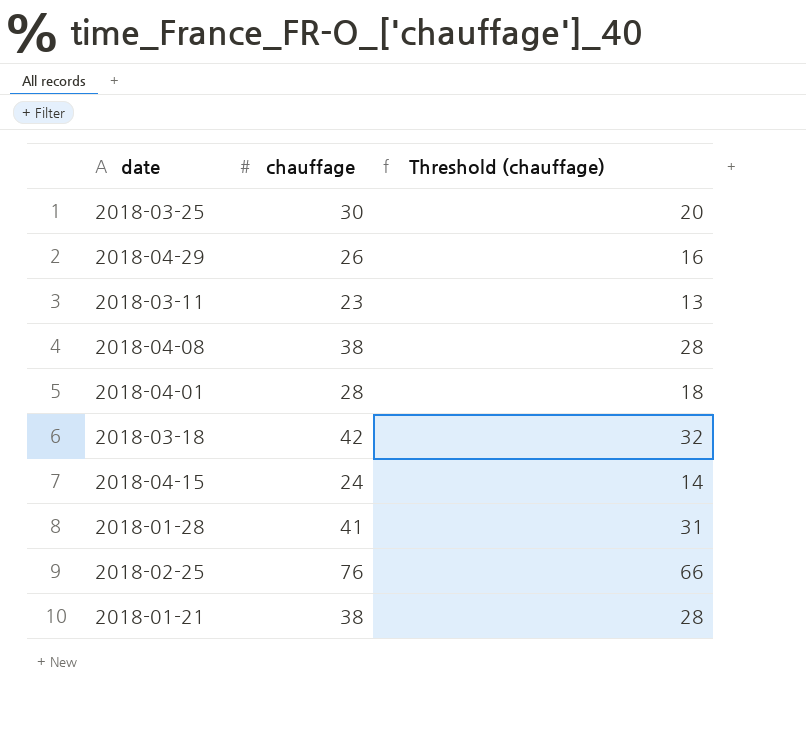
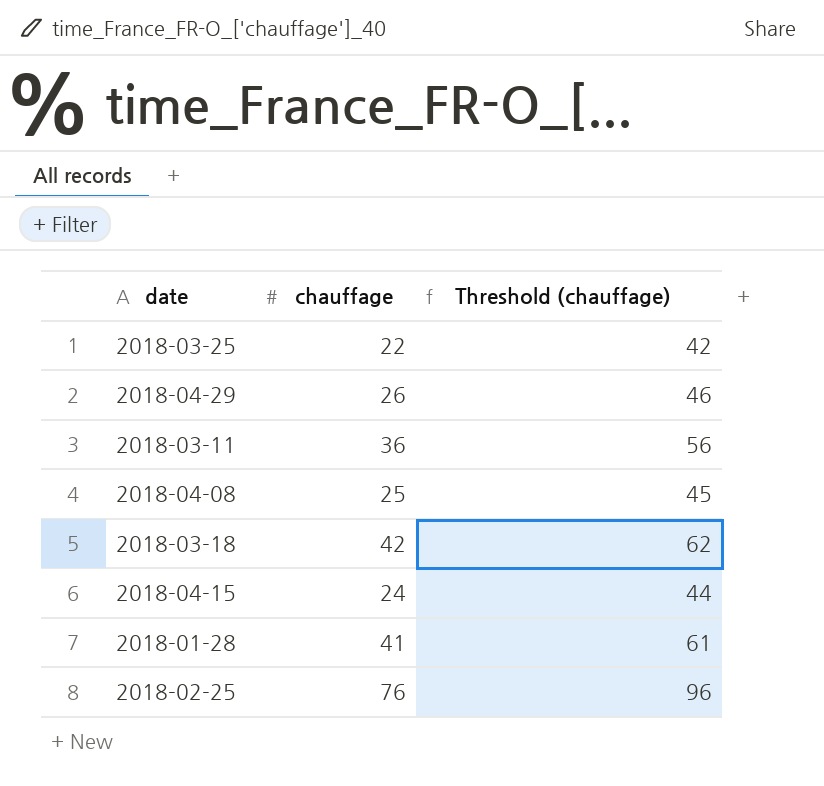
column Threshold (chauffage) | formula: [chauffage] - 10 -> [chauffage] + 20
row 2018-04-01: 28 | 18 -> none
row 2018-01-21: 38 | 28 -> none
2018-03-25 | chauffage: 30 -> 22
2018-03-11 | chauffage: 23 -> 36
2018-04-08 | chauffage: 38 -> 25

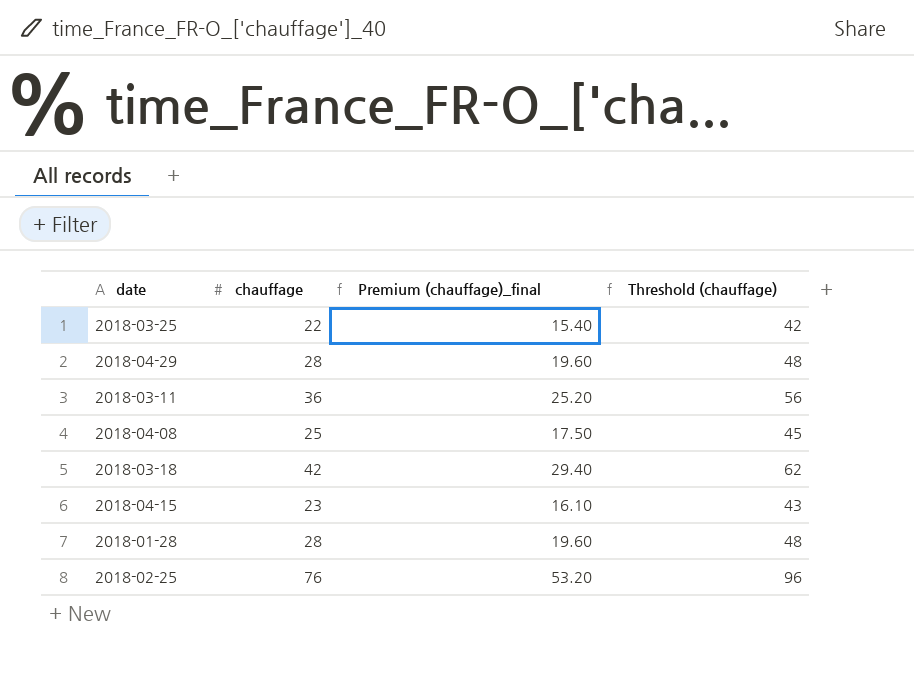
column Premium (chauffage)_final | formula: none -> [chauffage] * 0.7
2018-04-29 | chauffage: 26 -> 28
2018-04-29 | Threshold (chauffage): 46 -> 48
2018-04-15 | chauffage: 24 -> 23
2018-04-15 | Threshold (chauffage): 44 -> 43
2018-01-28 | chauffage: 41 -> 28
2018-01-28 | Threshold (chauffage): 61 -> 48

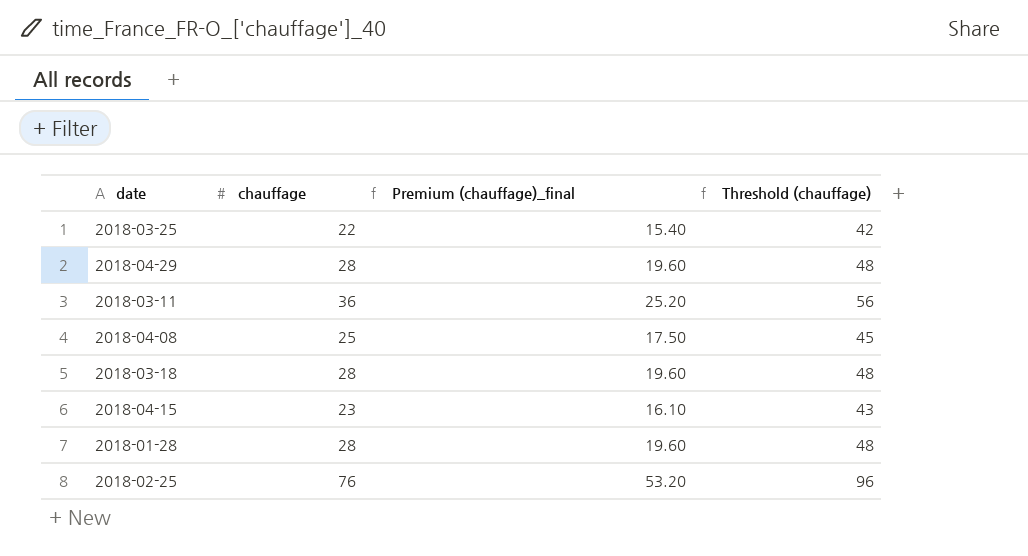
2018-03-18 | chauffage: 42 -> 28
2018-03-18 | Premium (chauffage)_final: 29.40 -> 19.60
2018-03-18 | Threshold (chauffage): 62 -> 48

